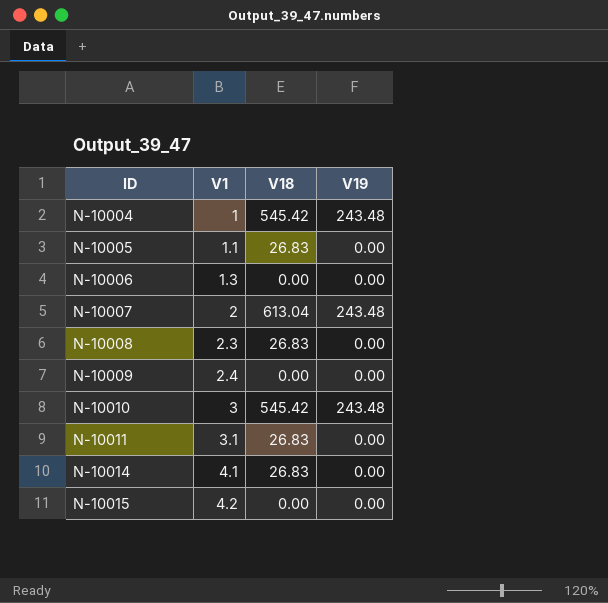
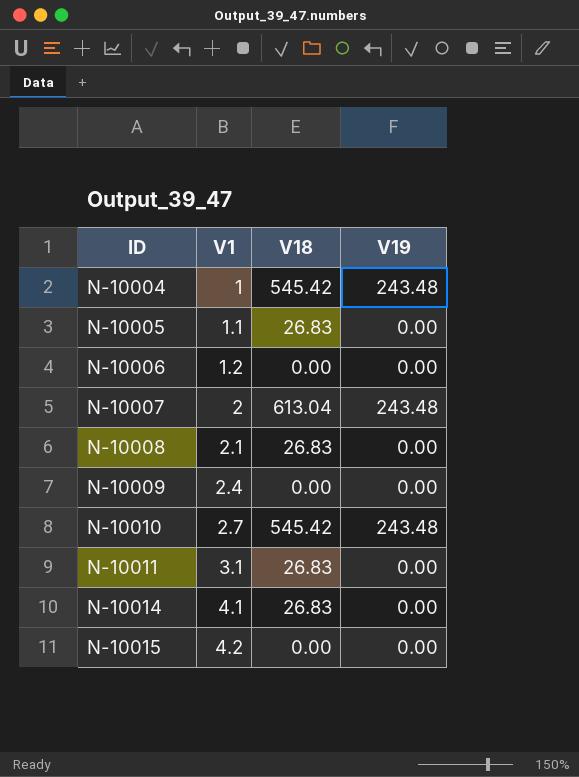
N-10006 | V1: 1.3 -> 1.2
N-10008 | V1: 2.3 -> 2.1
N-10010 | V1: 3 -> 2.7

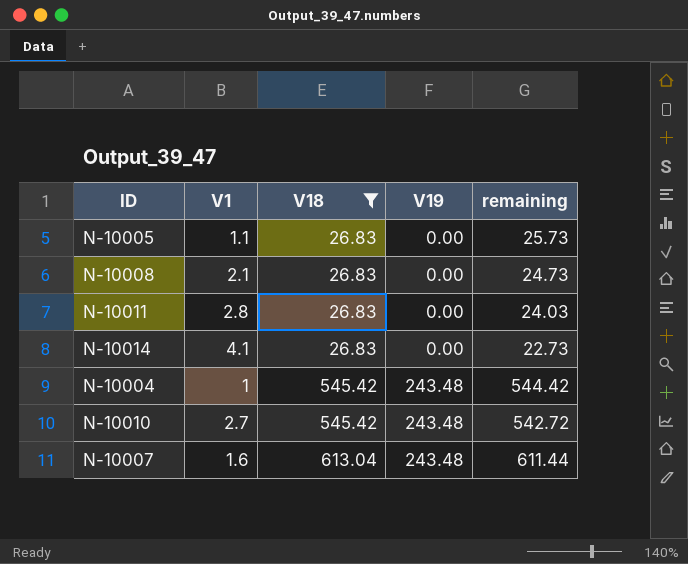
filter: none -> V18 != 0.00
row order: ID ascending -> V18 ascending
column remaining | formula: none -> [V18] - [V1]
N-10011 | V1: 3.1 -> 2.8
N-10007 | V1: 2 -> 1.6

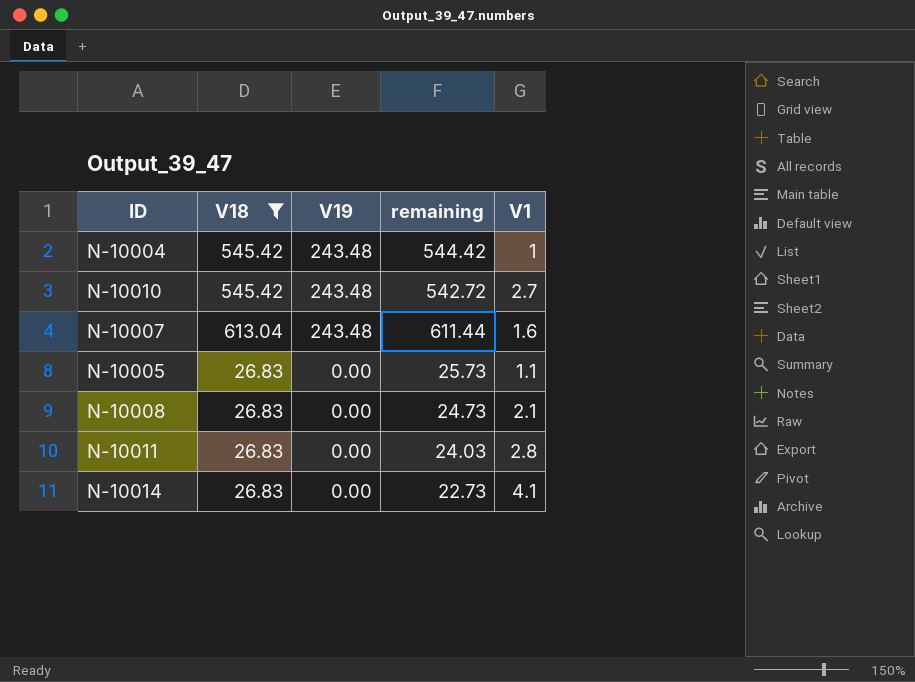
row order: V18 ascending -> V19 descending
column V1 | position: 2 -> 5

